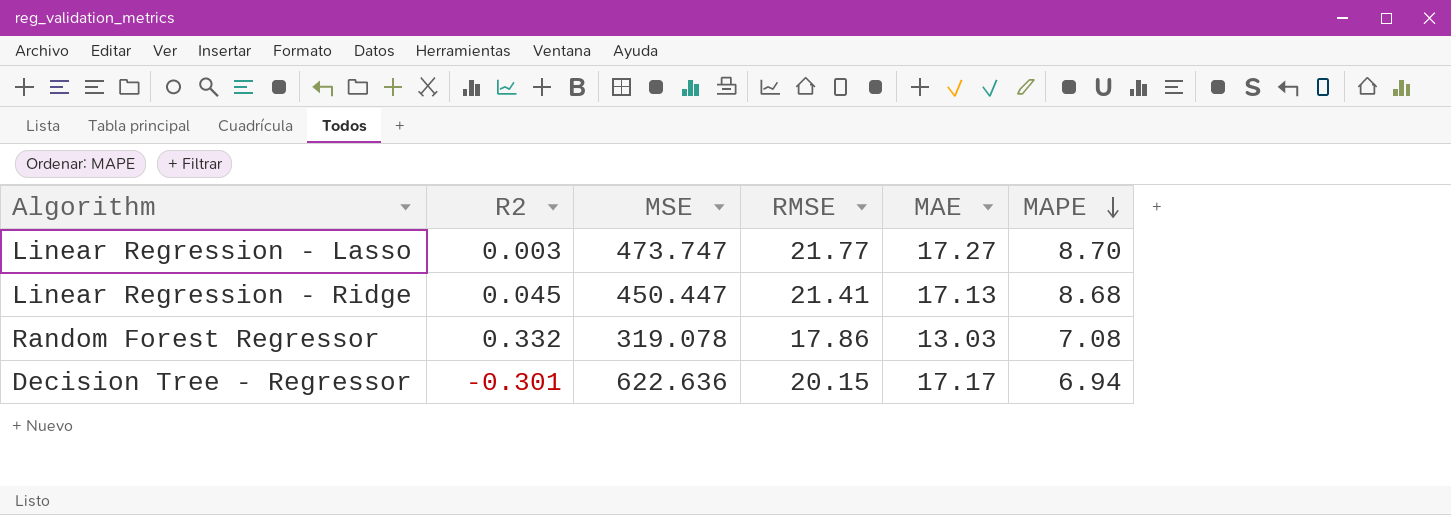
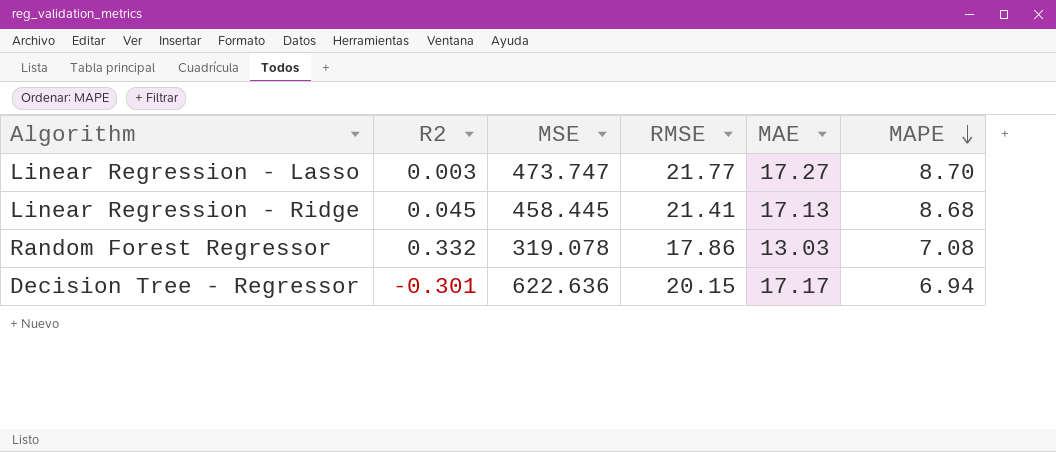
Linear Regression - Ridge | MSE: 450.447 -> 458.445

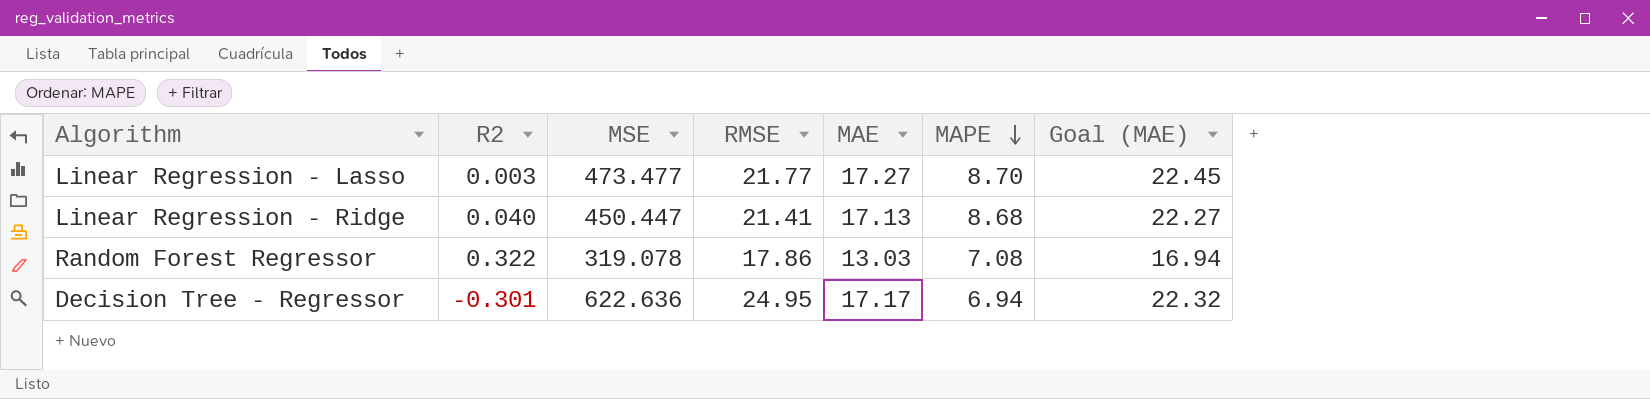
column Goal (MAE) | formula: none -> [MAE] * 1.3
Linear Regression - Lasso | MSE: 473.747 -> 473.477
Linear Regression - Ridge | R2: 0.045 -> 0.040
Linear Regression - Ridge | MSE: 458.445 -> 450.447
Random Forest Regressor | R2: 0.332 -> 0.322
Decision Tree - Regressor | RMSE: 20.15 -> 24.95

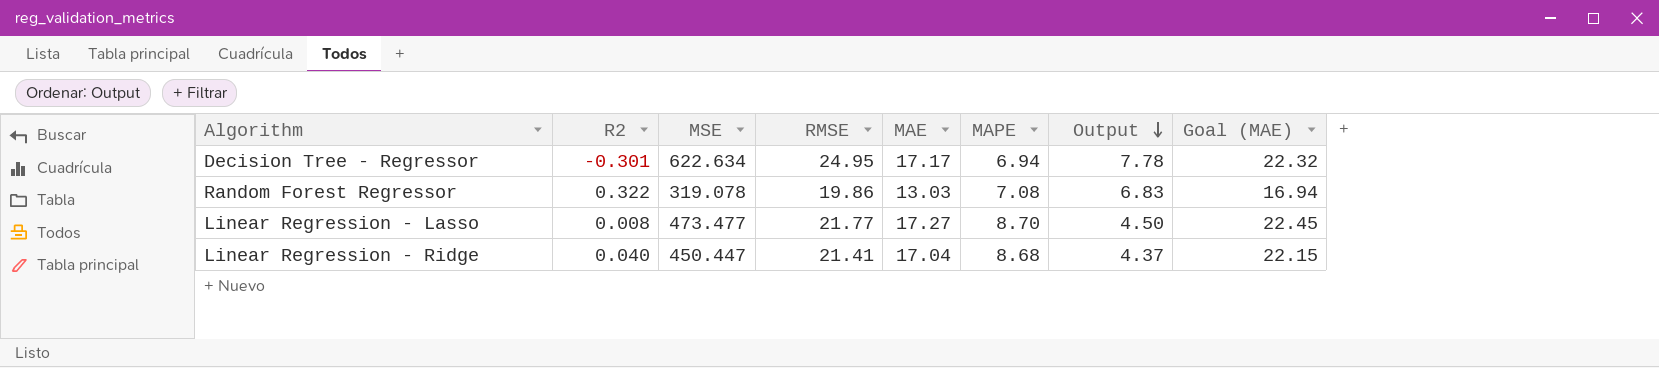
row order: MAPE descending -> Output descending
column Output | formula: none -> [RMSE] - [MAE]
Decision Tree - Regressor | MSE: 622.636 -> 622.634
Random Forest Regressor | RMSE: 17.86 -> 19.86
Linear Regression - Lasso | R2: 0.003 -> 0.008
Linear Regression - Ridge | MAE: 17.13 -> 17.04
Linear Regression - Ridge | Goal (MAE): 22.27 -> 22.15

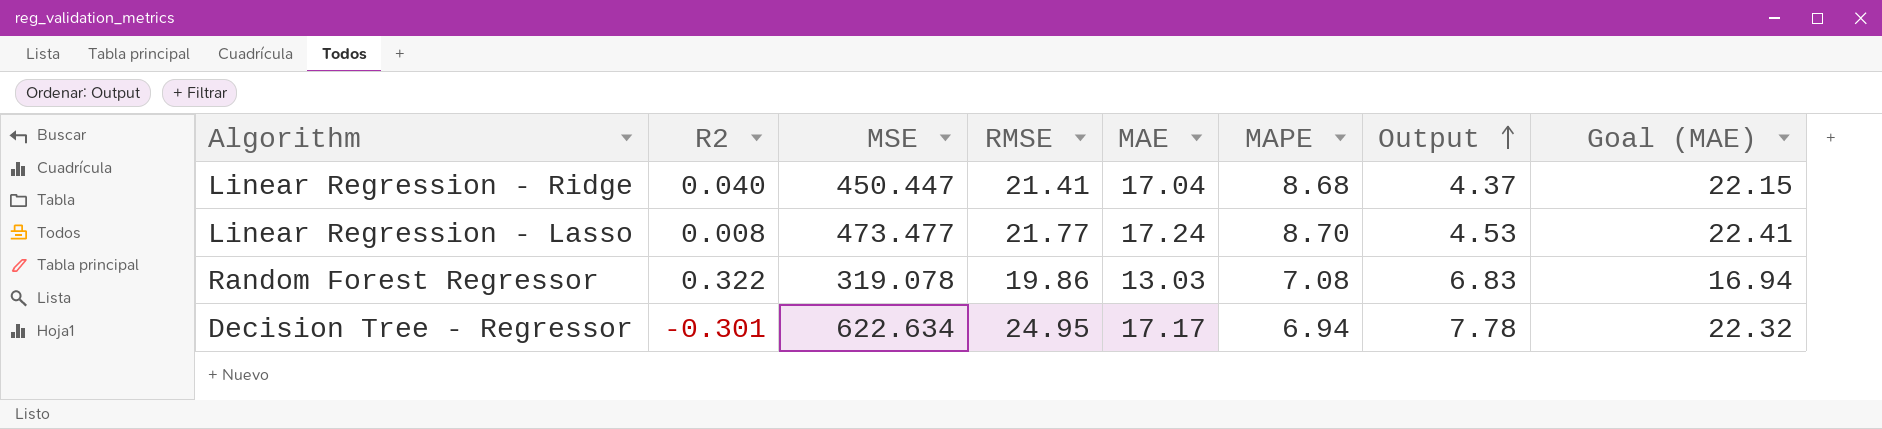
row order: Output descending -> Output ascending
Linear Regression - Lasso | MAE: 17.27 -> 17.24
Linear Regression - Lasso | Output: 4.50 -> 4.53
Linear Regression - Lasso | Goal (MAE): 22.45 -> 22.41

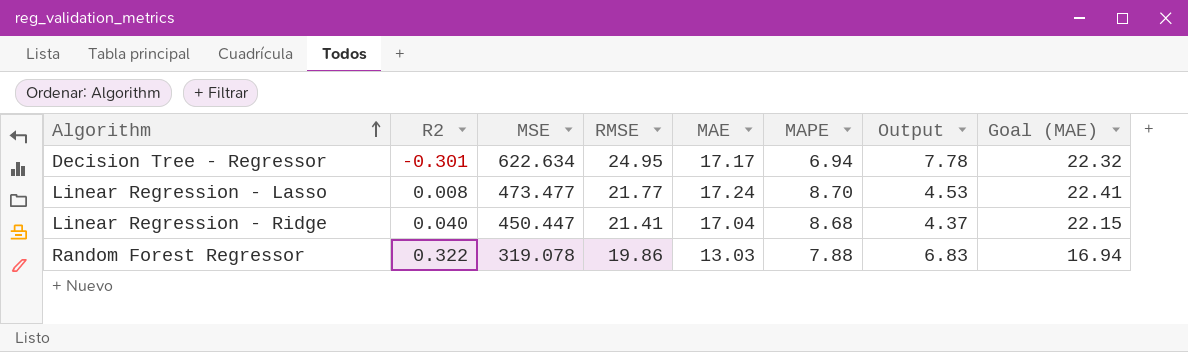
row order: Output ascending -> Algorithm ascending
Random Forest Regressor | MAPE: 7.08 -> 7.88

